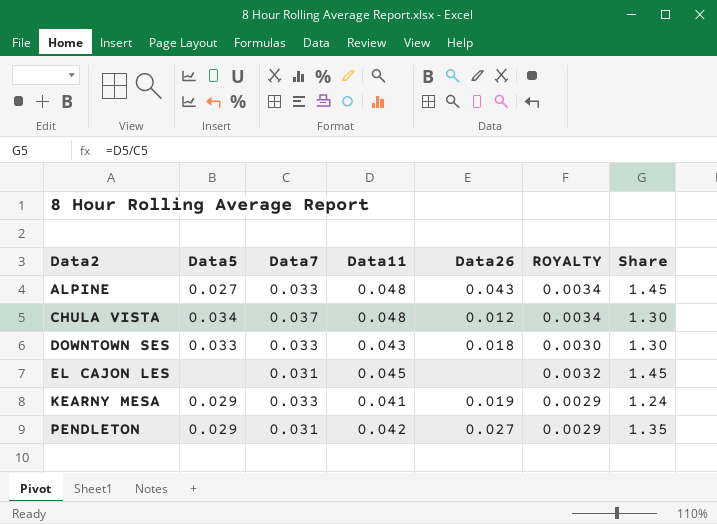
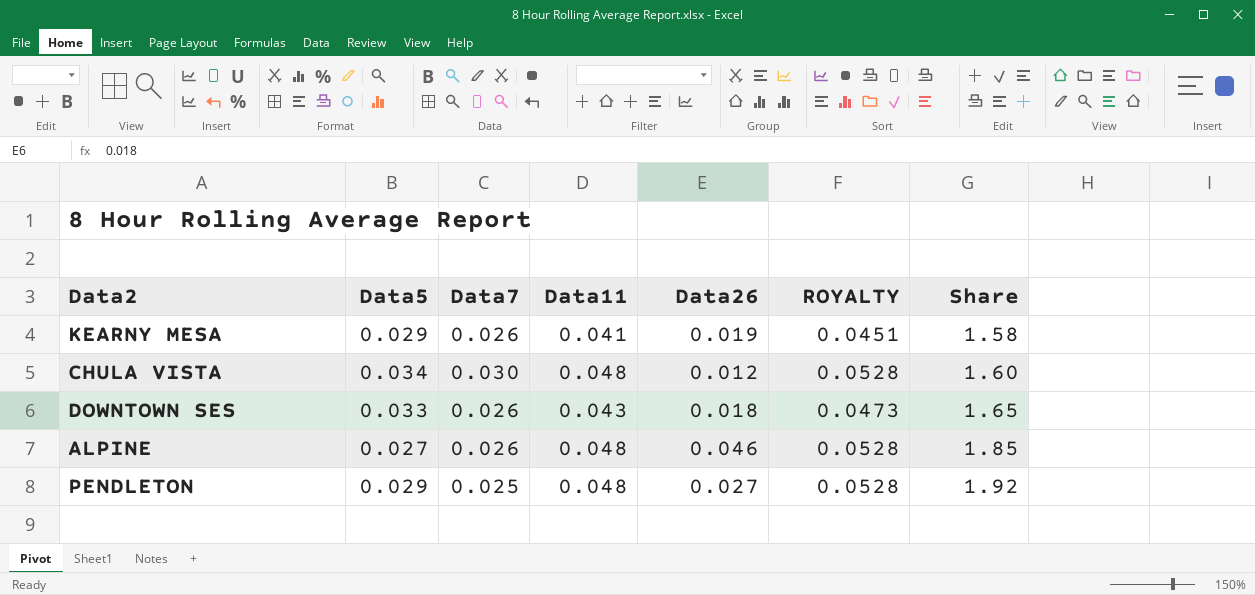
row order: Data2 ascending -> Share ascending
column ROYALTY | formula: [Data11] * 0.07 -> [Data11] * 1.1
row EL CAJON LES: none | 0.031 | 0.045 | none | 0.0032 | 1.45 -> none
KEARNY MESA | Data7: 0.033 -> 0.026
KEARNY MESA | Share: 1.24 -> 1.58
CHULA VISTA | Data7: 0.037 -> 0.030
CHULA VISTA | Share: 1.30 -> 1.60
DOWNTOWN SES | Data7: 0.033 -> 0.026
DOWNTOWN SES | Share: 1.30 -> 1.65
ALPINE | Data7: 0.033 -> 0.026
ALPINE | Data26: 0.043 -> 0.046
ALPINE | Share: 1.45 -> 1.85
PENDLETON | Data7: 0.031 -> 0.025
PENDLETON | Data11: 0.042 -> 0.048
PENDLETON | Share: 1.35 -> 1.92

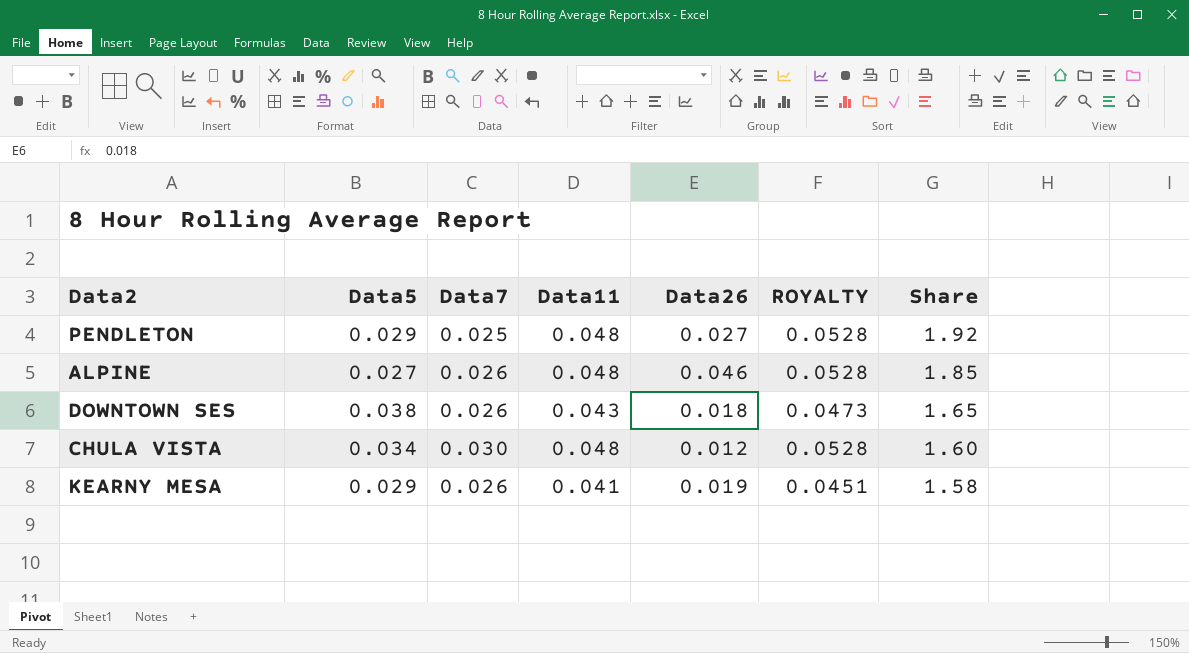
row order: Share ascending -> Share descending
DOWNTOWN SES | Data5: 0.033 -> 0.038

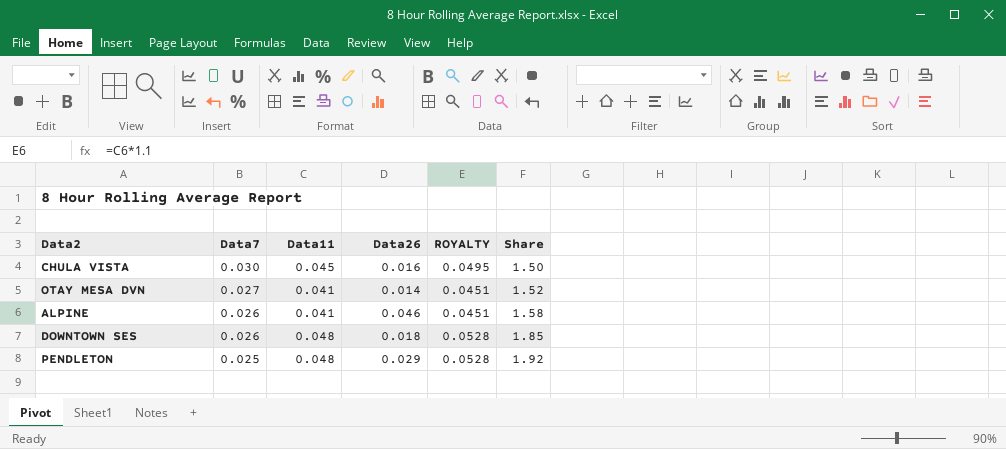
row order: Share descending -> Data7 descending
column Data5 | position: 2 -> none
row KEARNY MESA: 0.029 | 0.026 | 0.041 | 0.019 | 0.0451 | 1.58 -> none
CHULA VISTA | Data11: 0.048 -> 0.045
CHULA VISTA | Data26: 0.012 -> 0.016
CHULA VISTA | ROYALTY: 0.0528 -> 0.0495
CHULA VISTA | Share: 1.60 -> 1.50
row OTAY MESA DVN: none -> 0.027 | 0.041 | 0.014 | 0.0451 | 1.52
ALPINE | Data11: 0.048 -> 0.041
ALPINE | ROYALTY: 0.0528 -> 0.0451
ALPINE | Share: 1.85 -> 1.58
DOWNTOWN SES | Data11: 0.043 -> 0.048
DOWNTOWN SES | ROYALTY: 0.0473 -> 0.0528
DOWNTOWN SES | Share: 1.65 -> 1.85
PENDLETON | Data26: 0.027 -> 0.029

